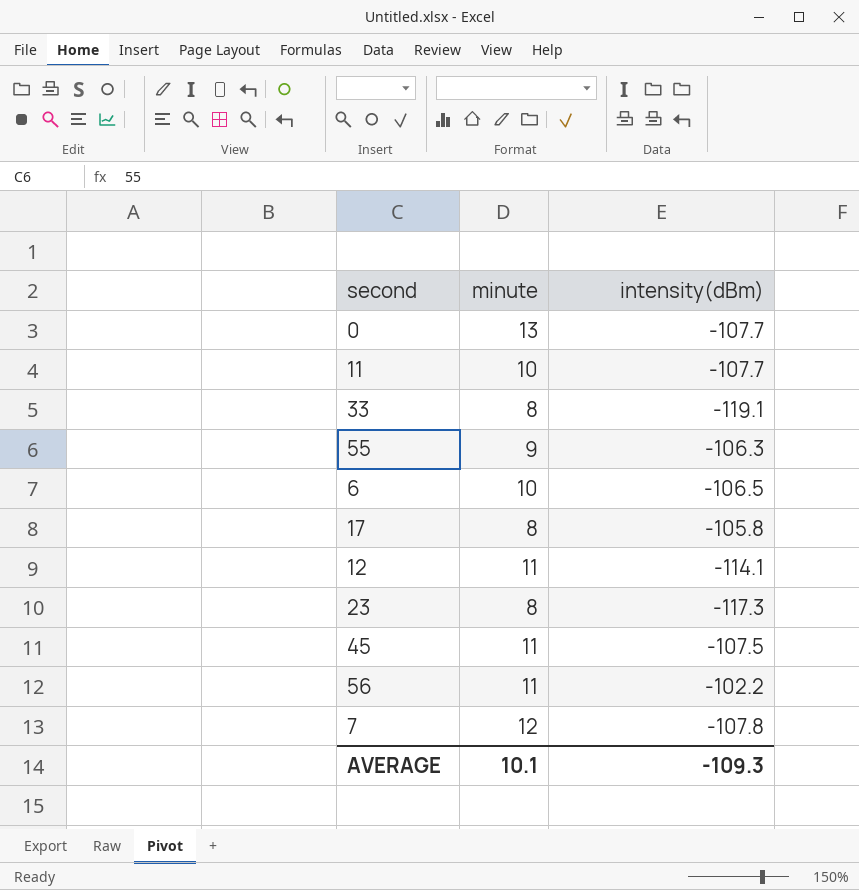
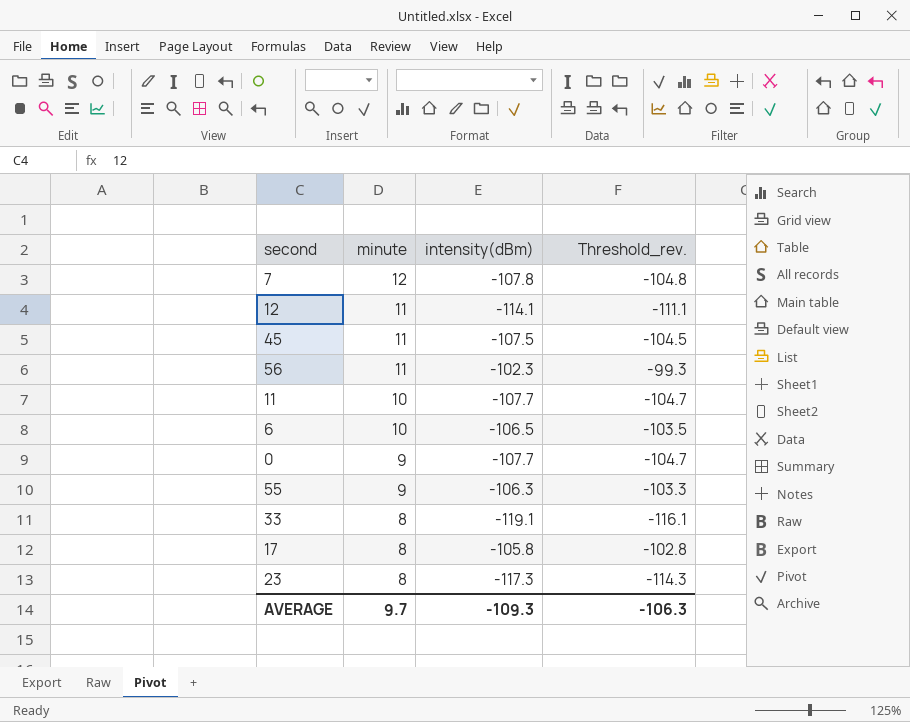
row order: none -> minute descending
column Threshold_rev. | formula: none -> [intensity(dBm)] + 3
56 | intensity(dBm): -102.2 -> -102.3
0 | minute: 13 -> 9
AVERAGE | minute: 10.1 -> 9.7

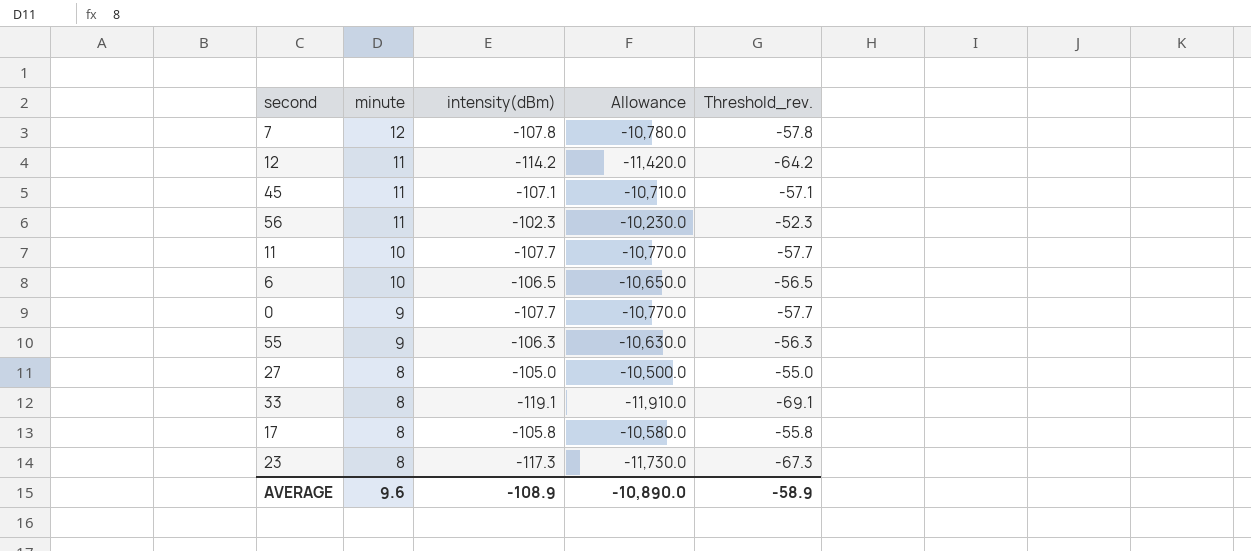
column Allowance | formula: none -> [intensity(dBm)] * 100
column Threshold_rev. | formula: [intensity(dBm)] + 3 -> [intensity(dBm)] + 50
12 | intensity(dBm): -114.1 -> -114.2
45 | intensity(dBm): -107.5 -> -107.1
row 27: none -> 8 | -105.0 | -10,500.0 | -55.0
AVERAGE | minute: 9.7 -> 9.6
AVERAGE | intensity(dBm): -109.3 -> -108.9
AVERAGE | Threshold_rev.: -106.3 -> -58.9

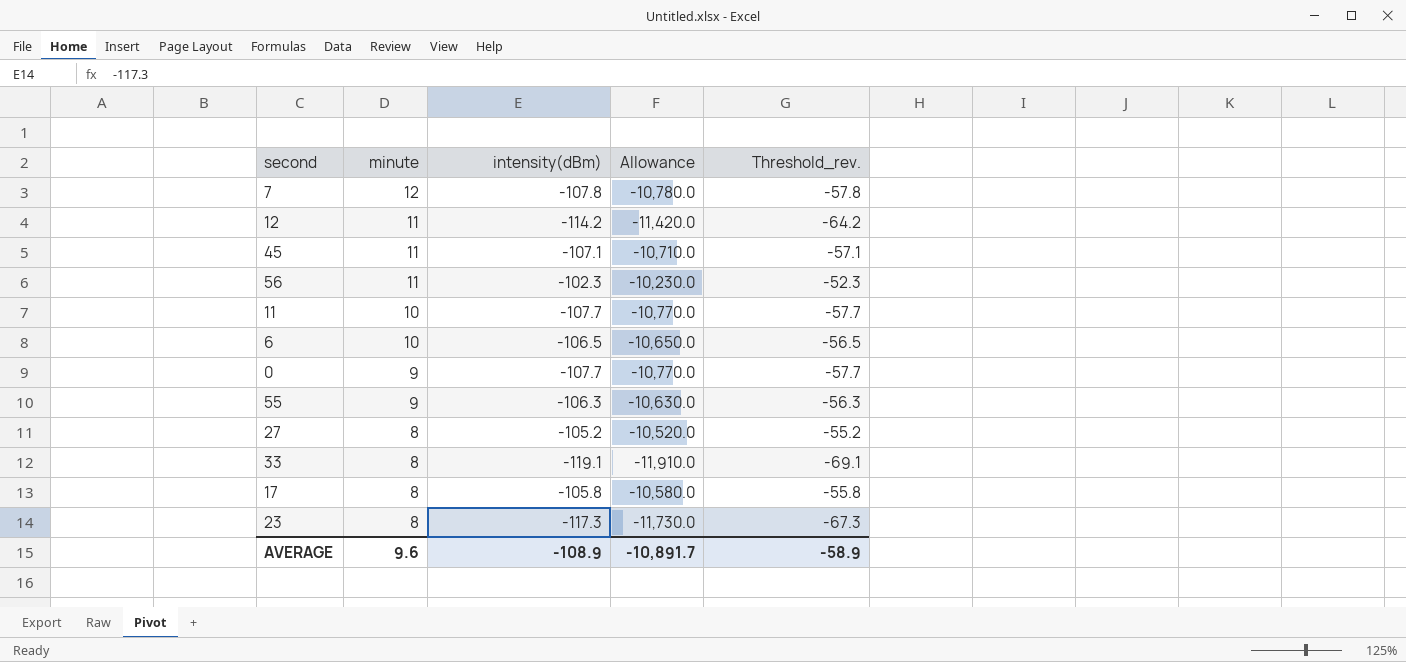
27 | intensity(dBm): -105.0 -> -105.2
27 | Allowance: -10,500.0 -> -10,520.0
27 | Threshold_rev.: -55.0 -> -55.2
AVERAGE | Allowance: -10,890.0 -> -10,891.7

